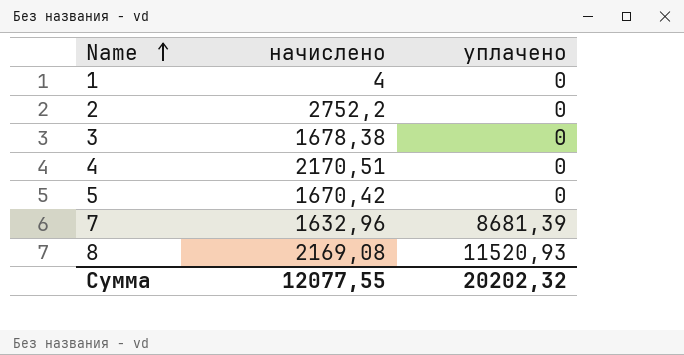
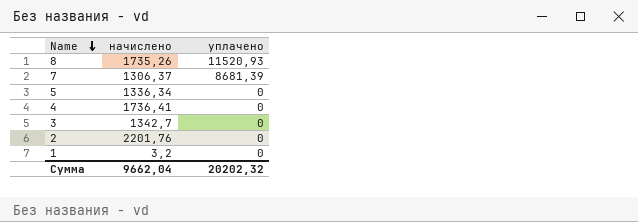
row order: Name ascending -> Name descending
8 | начислено: 2169,08 -> 1735,26
7 | начислено: 1632,96 -> 1306,37
5 | начислено: 1670,42 -> 1336,34
4 | начислено: 2170,51 -> 1736,41
3 | начислено: 1678,38 -> 1342,7
2 | начислено: 2752,2 -> 2201,76
1 | начислено: 4 -> 3,2
Сумма | начислено: 12077,55 -> 9662,04

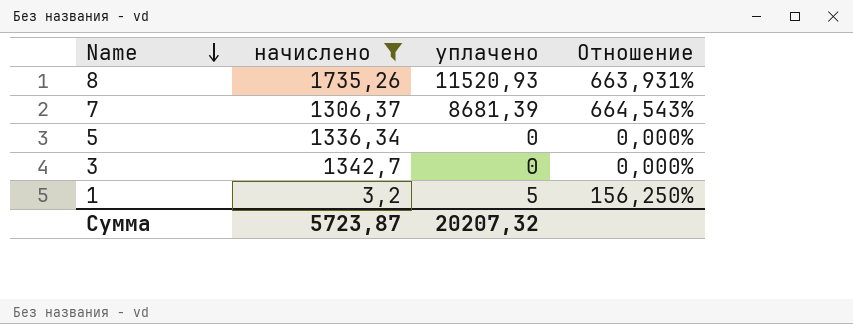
filter: none -> начислено <= 1735,26
column Отношение | formula: none -> [уплачено] / [начислено]
1 | уплачено: 0 -> 5
Сумма | начислено: 9662,04 -> 5723,87
Сумма | уплачено: 20202,32 -> 20207,32

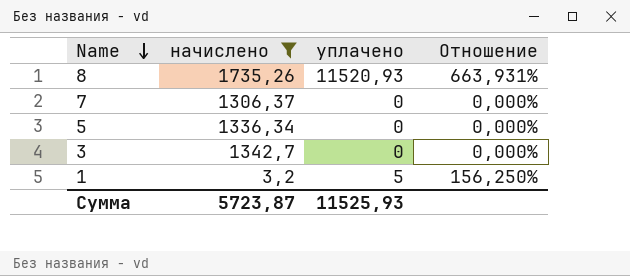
7 | уплачено: 8681,39 -> 0
7 | Отношение: 664,543% -> 0,000%
Сумма | уплачено: 20207,32 -> 11525,93

